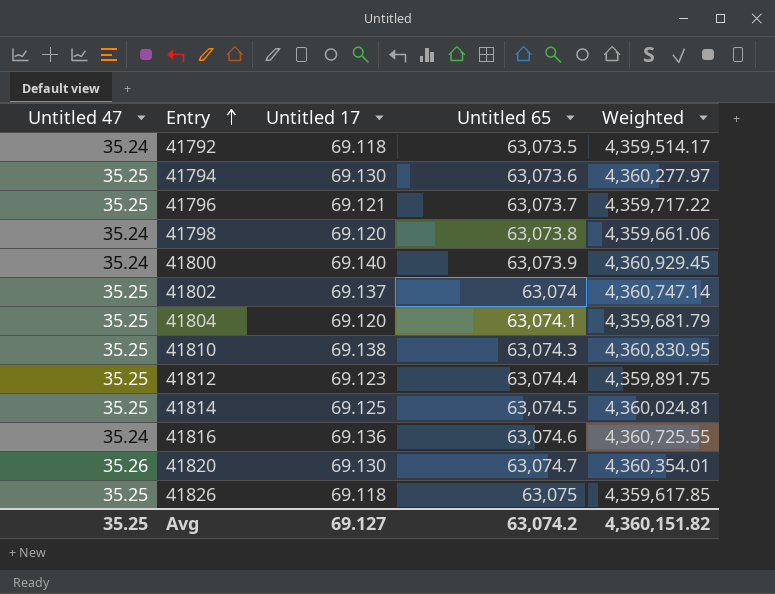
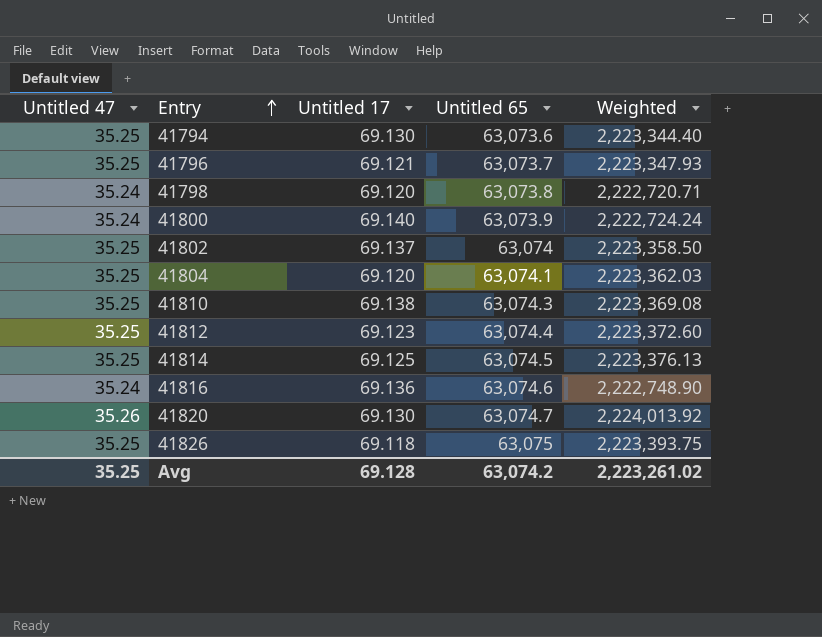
column Weighted | formula: [Untitled 17] * [Untitled 65] -> [Untitled 47] * [Untitled 65]
row 41792: 35.24 | 69.118 | 63,073.5 | 4,359,514.17 -> none
Avg | Untitled 17: 69.127 -> 69.128
Avg | Weighted: 4,360,151.82 -> 2,223,261.02

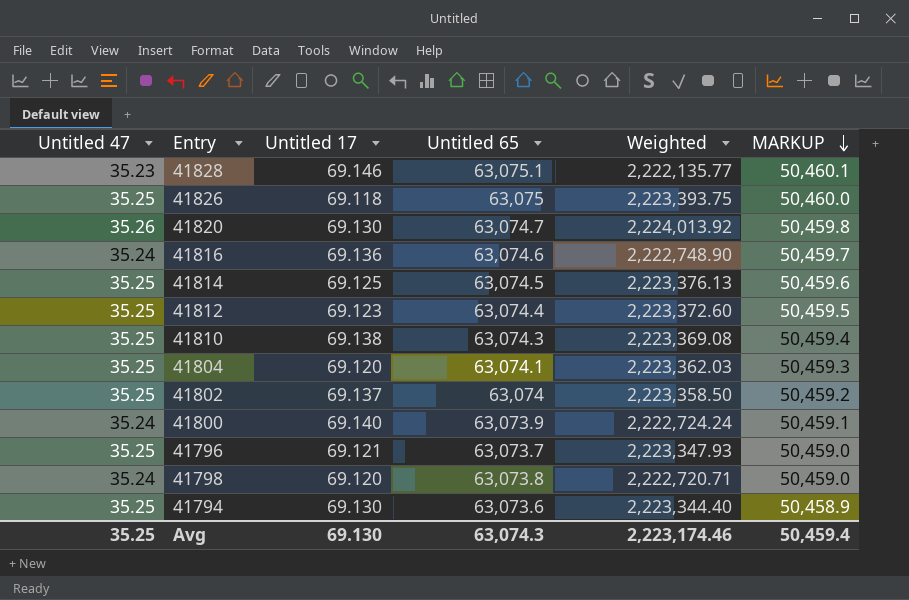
row order: Entry ascending -> MARKUP descending
column MARKUP | formula: none -> [Untitled 65] * 0.8
row 41828: none -> 35.23 | 69.146 | 63,075.1 | 2,222,135.77 | 50,460.1
Avg | Untitled 17: 69.128 -> 69.130
Avg | Untitled 65: 63,074.2 -> 63,074.3
Avg | Weighted: 2,223,261.02 -> 2,223,174.46

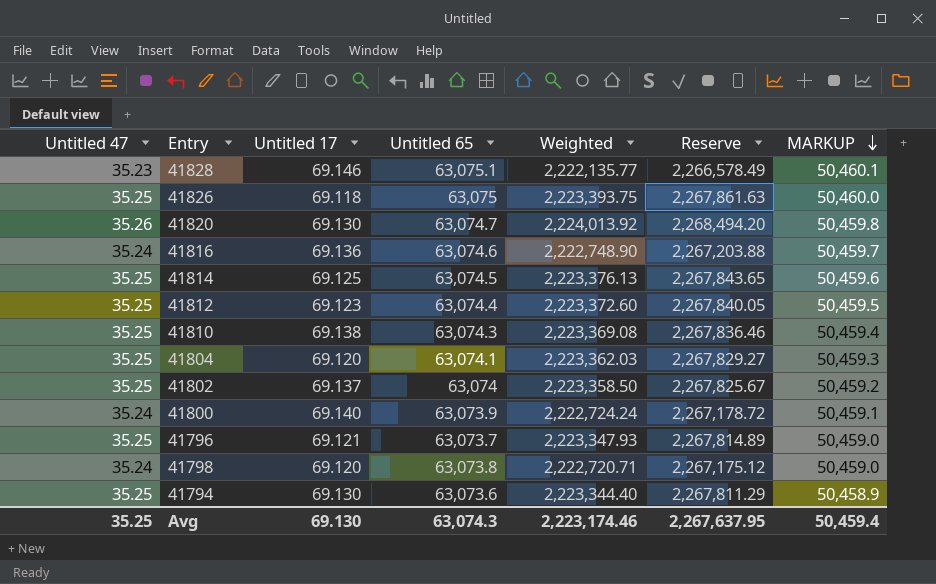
column Reserve | formula: none -> [Weighted] * 1.02

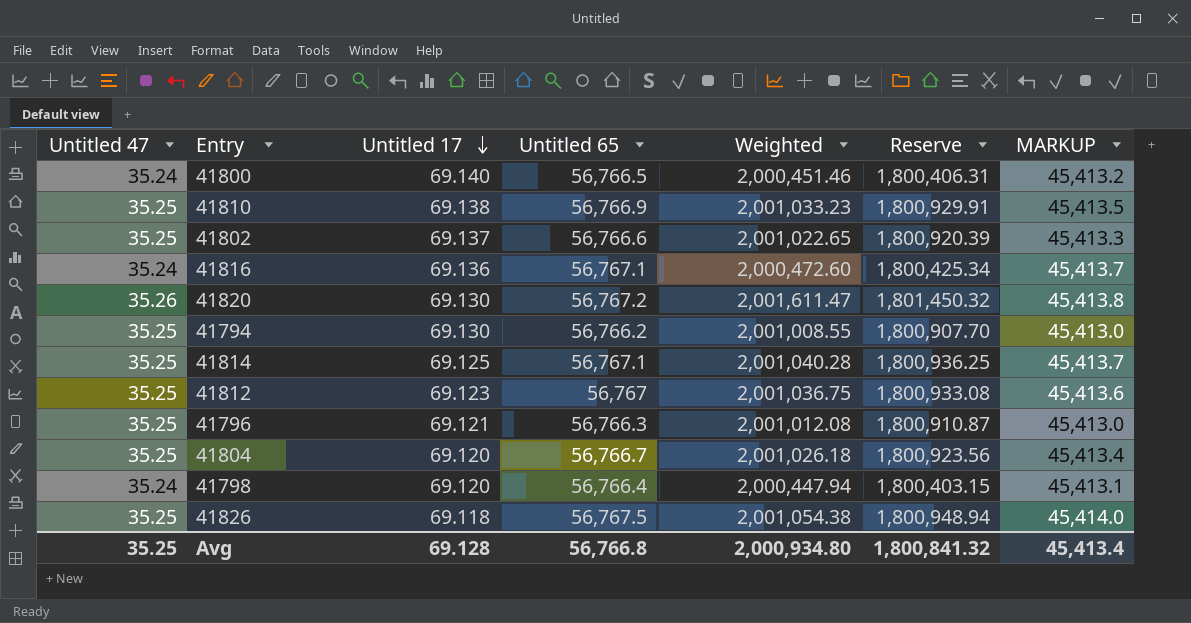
row order: MARKUP descending -> Untitled 17 descending
column Reserve | formula: [Weighted] * 1.02 -> [Weighted] * 0.9
row 41828: 35.23 | 69.146 | 63,075.1 | 2,222,135.77 | 2,266,578.49 | 50,460.1 -> none
41800 | Untitled 65: 63,073.9 -> 56,766.5
41800 | Weighted: 2,222,724.24 -> 2,000,451.46
41800 | MARKUP: 50,459.1 -> 45,413.2
41810 | Untitled 65: 63,074.3 -> 56,766.9
41810 | Weighted: 2,223,369.08 -> 2,001,033.23
41810 | MARKUP: 50,459.4 -> 45,413.5
41802 | Untitled 65: 63,074 -> 56,766.6
41802 | Weighted: 2,223,358.50 -> 2,001,022.65
41802 | MARKUP: 50,459.2 -> 45,413.3
41816 | Untitled 65: 63,074.6 -> 56,767.1
41816 | Weighted: 2,222,748.90 -> 2,000,472.60
41816 | MARKUP: 50,459.7 -> 45,413.7
41820 | Untitled 65: 63,074.7 -> 56,767.2
41820 | Weighted: 2,224,013.92 -> 2,001,611.47
41820 | MARKUP: 50,459.8 -> 45,413.8
41794 | Untitled 65: 63,073.6 -> 56,766.2
41794 | Weighted: 2,223,344.40 -> 2,001,008.55
41794 | MARKUP: 50,458.9 -> 45,413.0
41814 | Untitled 65: 63,074.5 -> 56,767.1
41814 | Weighted: 2,223,376.13 -> 2,001,040.28
41814 | MARKUP: 50,459.6 -> 45,413.7
41812 | Untitled 65: 63,074.4 -> 56,767
41812 | Weighted: 2,223,372.60 -> 2,001,036.75
41812 | MARKUP: 50,459.5 -> 45,413.6
41796 | Untitled 65: 63,073.7 -> 56,766.3
41796 | Weighted: 2,223,347.93 -> 2,001,012.08
41796 | MARKUP: 50,459.0 -> 45,413.0
41804 | Untitled 65: 63,074.1 -> 56,766.7
41804 | Weighted: 2,223,362.03 -> 2,001,026.18
41804 | MARKUP: 50,459.3 -> 45,413.4
41798 | Untitled 65: 63,073.8 -> 56,766.4
41798 | Weighted: 2,222,720.71 -> 2,000,447.94
41798 | MARKUP: 50,459.0 -> 45,413.1
41826 | Untitled 65: 63,075 -> 56,767.5
41826 | Weighted: 2,223,393.75 -> 2,001,054.38
41826 | MARKUP: 50,460.0 -> 45,414.0
Avg | Untitled 17: 69.130 -> 69.128
Avg | Untitled 65: 63,074.3 -> 56,766.8
Avg | Weighted: 2,223,174.46 -> 2,000,934.80
Avg | Reserve: 2,267,637.95 -> 1,800,841.32
Avg | MARKUP: 50,459.4 -> 45,413.4

